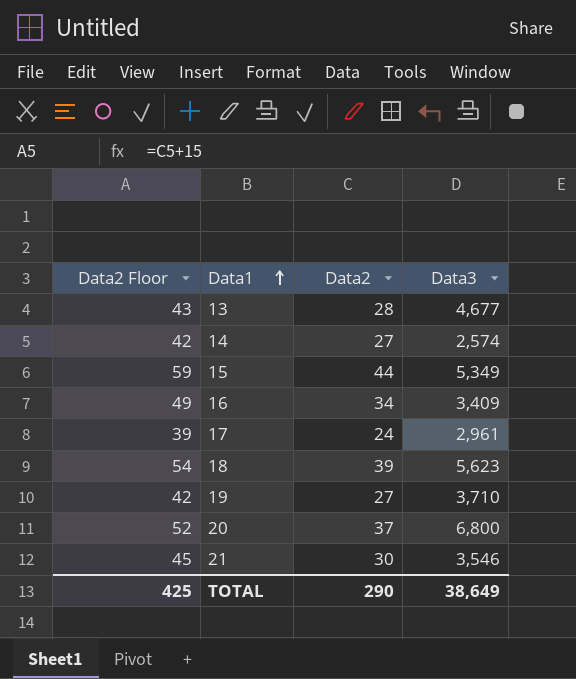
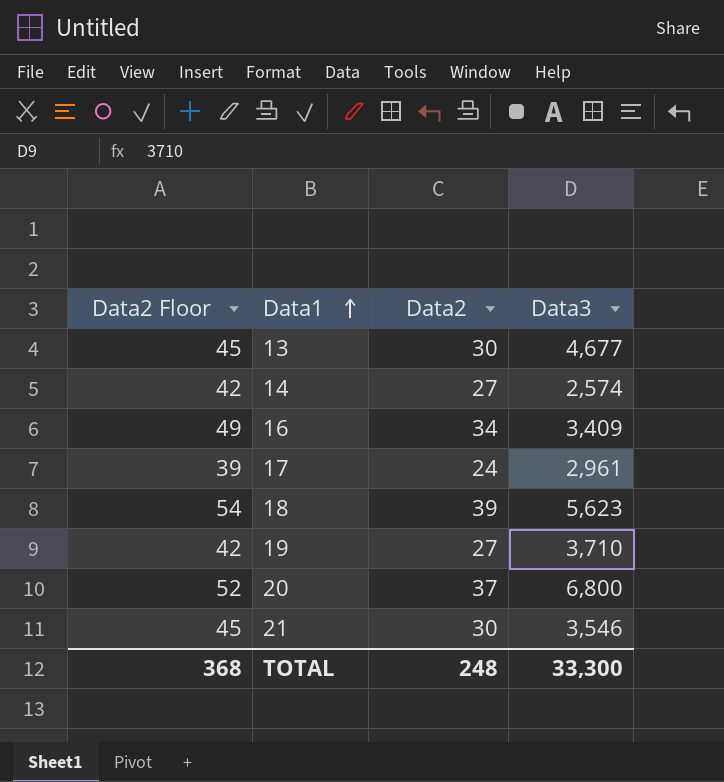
row 15: 59 | 44 | 5,349 -> none
13 | Data2 Floor: 43 -> 45
13 | Data2: 28 -> 30
TOTAL | Data2 Floor: 425 -> 368
TOTAL | Data2: 290 -> 248
TOTAL | Data3: 38,649 -> 33,300

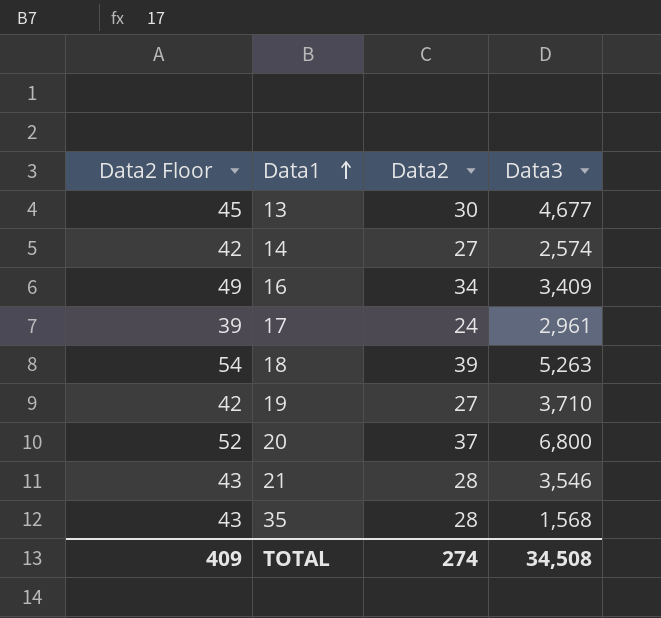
18 | Data3: 5,623 -> 5,263
21 | Data2 Floor: 45 -> 43
21 | Data2: 30 -> 28
row 35: none -> 43 | 28 | 1,568
TOTAL | Data2 Floor: 368 -> 409
TOTAL | Data2: 248 -> 274
TOTAL | Data3: 33,300 -> 34,508

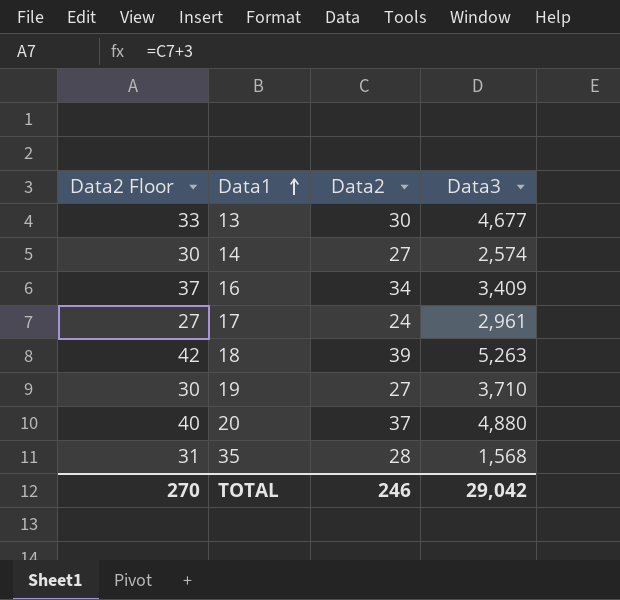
column Data2 Floor | formula: [Data2] + 15 -> [Data2] + 3
row 21: 43 | 28 | 3,546 -> none
20 | Data3: 6,800 -> 4,880
TOTAL | Data2 Floor: 409 -> 270
TOTAL | Data2: 274 -> 246
TOTAL | Data3: 34,508 -> 29,042

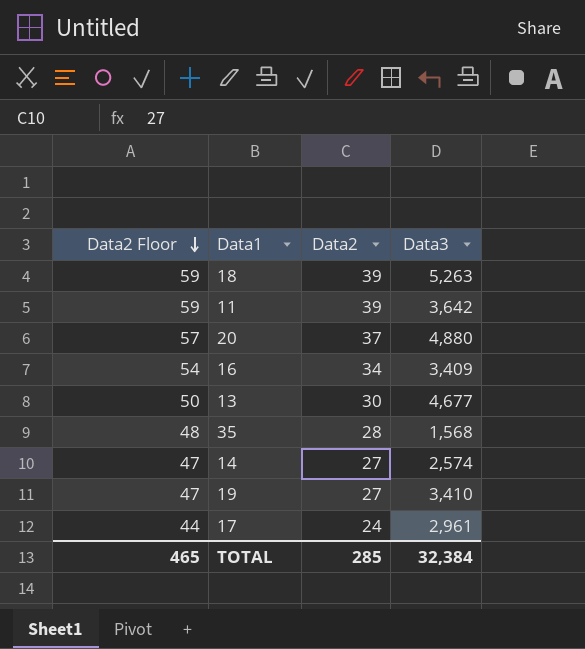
row order: Data1 ascending -> Data2 Floor descending
column Data2 Floor | formula: [Data2] + 3 -> [Data2] + 20
row 11: none -> 59 | 39 | 3,642
19 | Data3: 3,710 -> 3,410
TOTAL | Data2 Floor: 270 -> 465
TOTAL | Data2: 246 -> 285
TOTAL | Data3: 29,042 -> 32,384

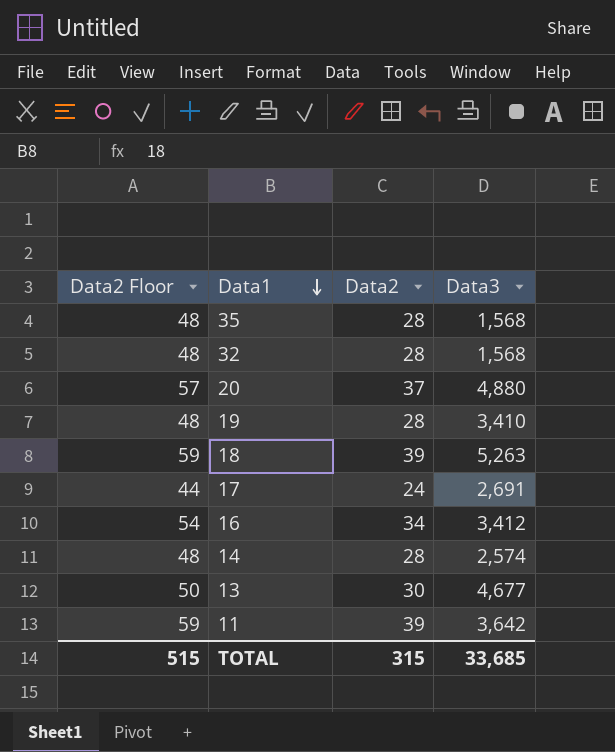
row order: Data2 Floor descending -> Data1 descending
row 32: none -> 48 | 28 | 1,568
19 | Data2 Floor: 47 -> 48
19 | Data2: 27 -> 28
17 | Data3: 2,961 -> 2,691
16 | Data3: 3,409 -> 3,412
14 | Data2 Floor: 47 -> 48
14 | Data2: 27 -> 28
TOTAL | Data2 Floor: 465 -> 515
TOTAL | Data2: 285 -> 315
TOTAL | Data3: 32,384 -> 33,685

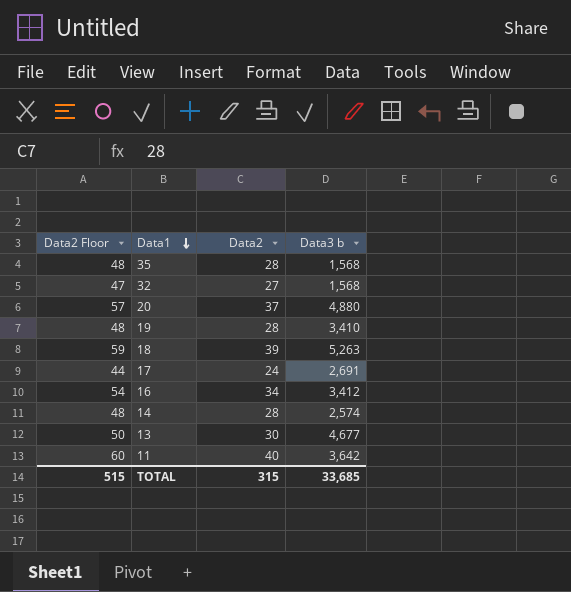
column name: Data3 -> Data3 b
32 | Data2 Floor: 48 -> 47
32 | Data2: 28 -> 27
11 | Data2 Floor: 59 -> 60
11 | Data2: 39 -> 40

